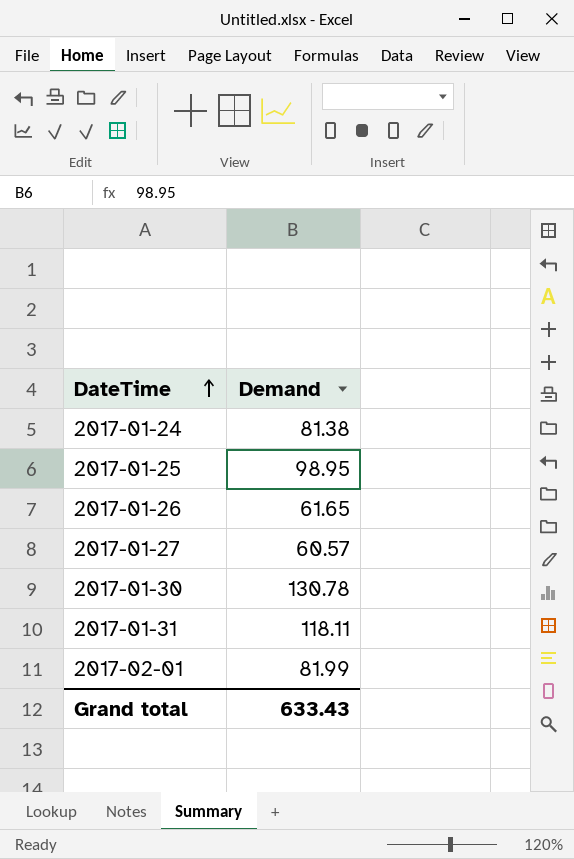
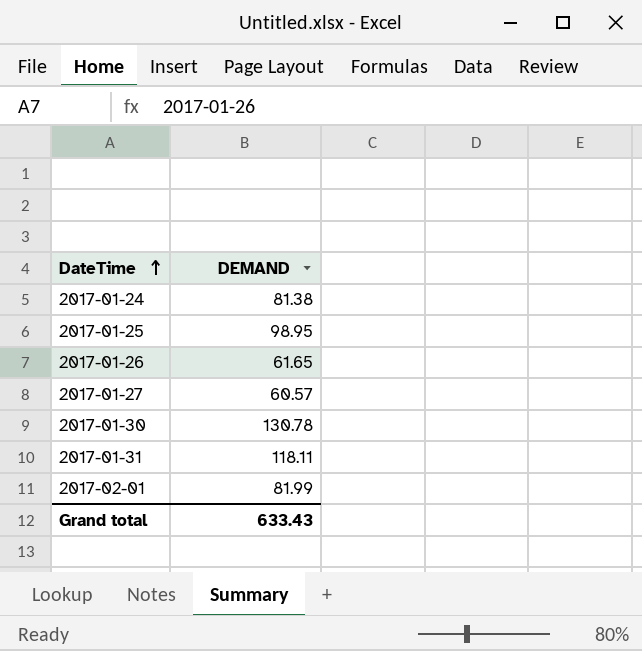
column name: Demand -> DEMAND

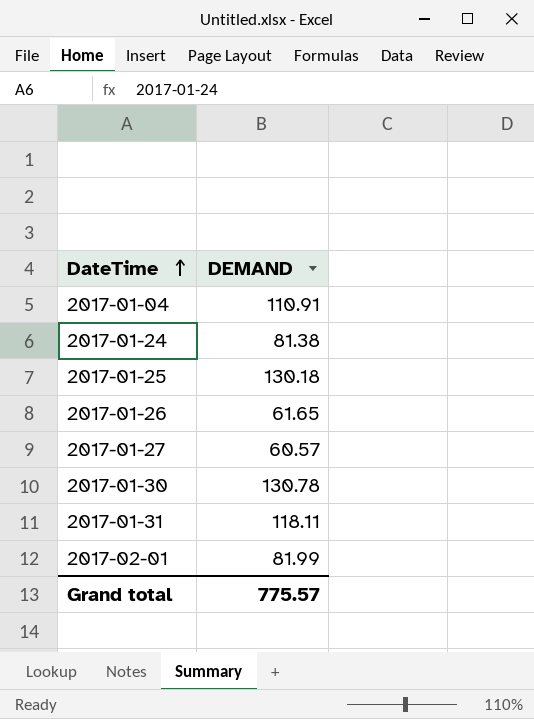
row 2017-01-04: none -> 110.91
2017-01-25 | DEMAND: 98.95 -> 130.18
Grand total | DEMAND: 633.43 -> 775.57

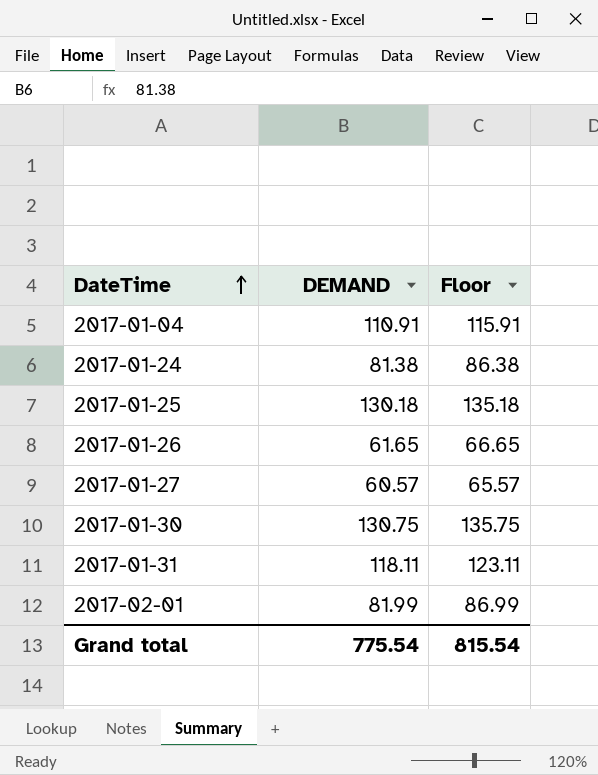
column Floor | formula: none -> [DEMAND] + 5
2017-01-30 | DEMAND: 130.78 -> 130.75
Grand total | DEMAND: 775.57 -> 775.54

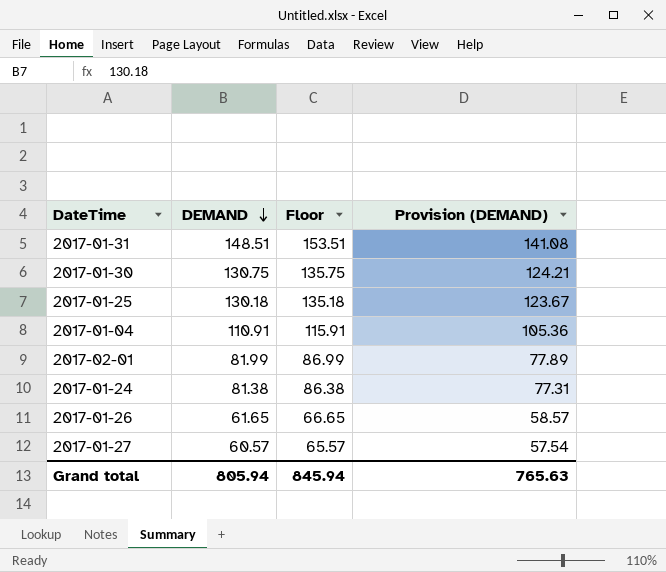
row order: DateTime ascending -> DEMAND descending
column Provision (DEMAND) | formula: none -> [DEMAND] * 0.95
2017-01-31 | DEMAND: 118.11 -> 148.51
2017-01-31 | Floor: 123.11 -> 153.51
Grand total | DEMAND: 775.54 -> 805.94
Grand total | Floor: 815.54 -> 845.94

